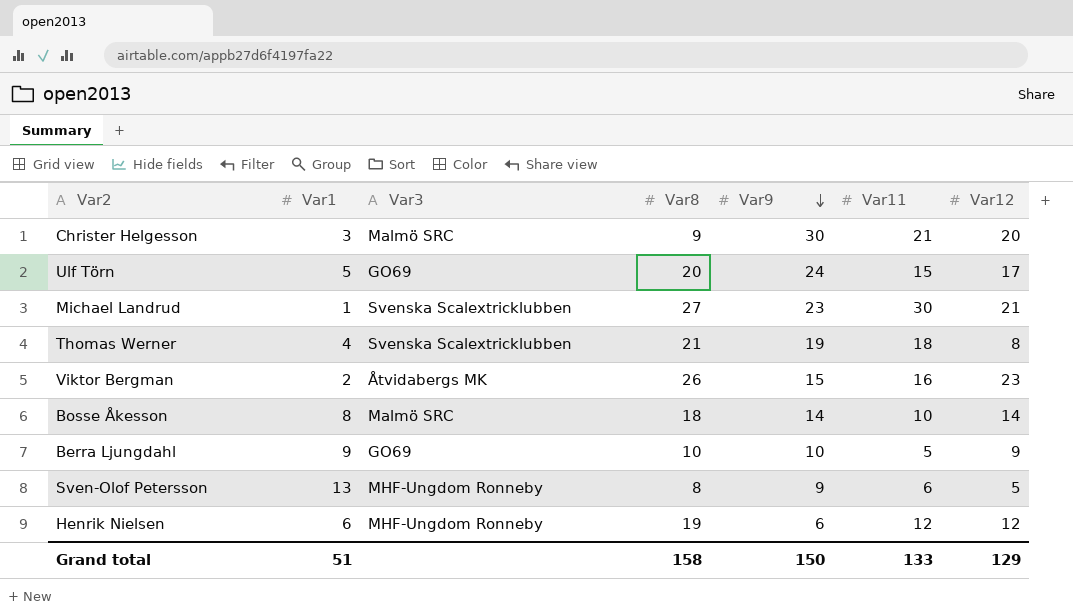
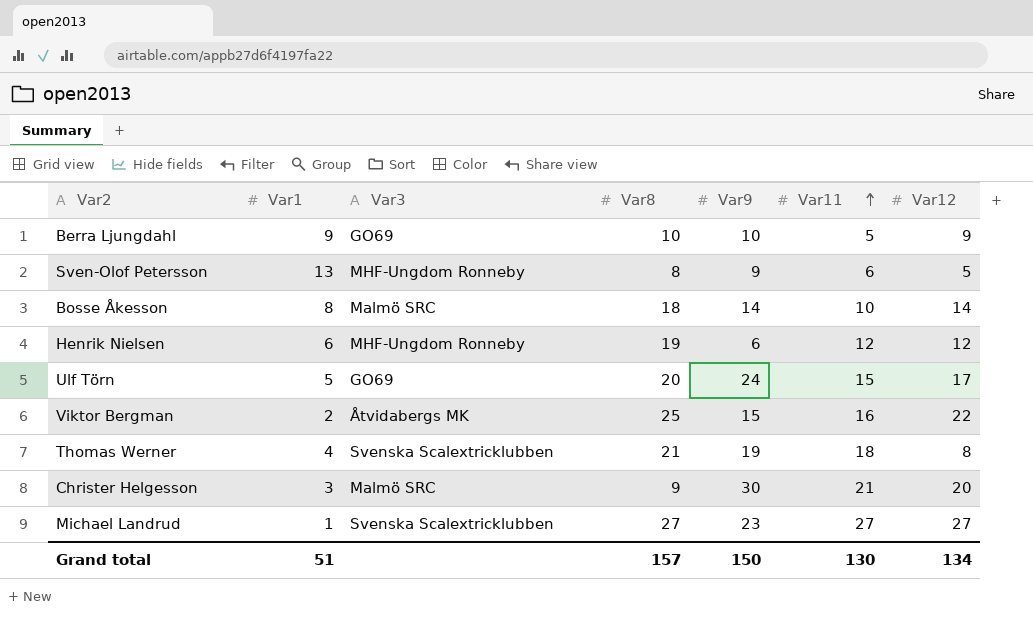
row order: Var9 descending -> Var11 ascending
Viktor Bergman | Var8: 26 -> 25
Viktor Bergman | Var12: 23 -> 22
Michael Landrud | Var11: 30 -> 27
Michael Landrud | Var12: 21 -> 27
Grand total | Var8: 158 -> 157
Grand total | Var11: 133 -> 130
Grand total | Var12: 129 -> 134

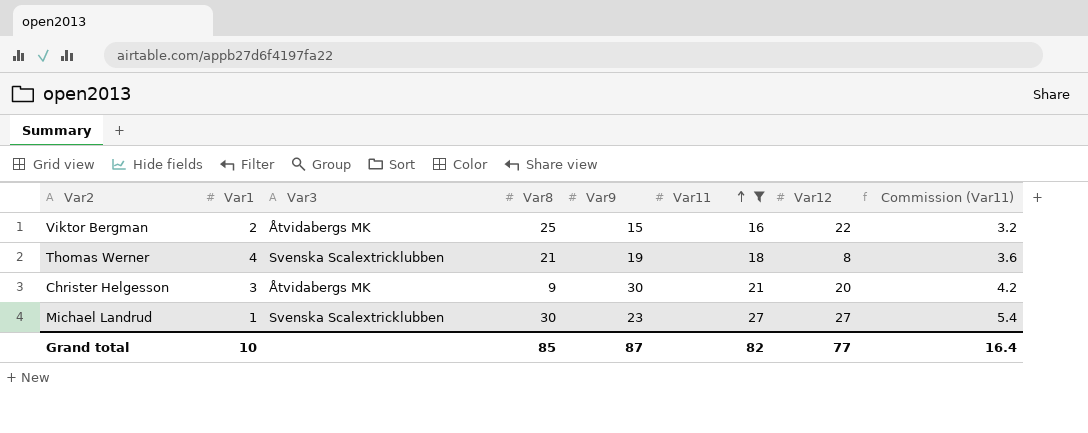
filter: none -> Var11 >= 16
column Commission (Var11) | formula: none -> [Var11] * 0.2
Christer Helgesson | Var3: Malmö SRC -> Åtvidabergs MK
Michael Landrud | Var8: 27 -> 30
Grand total | Var1: 51 -> 10
Grand total | Var8: 157 -> 85
Grand total | Var9: 150 -> 87
Grand total | Var11: 130 -> 82
Grand total | Var12: 134 -> 77

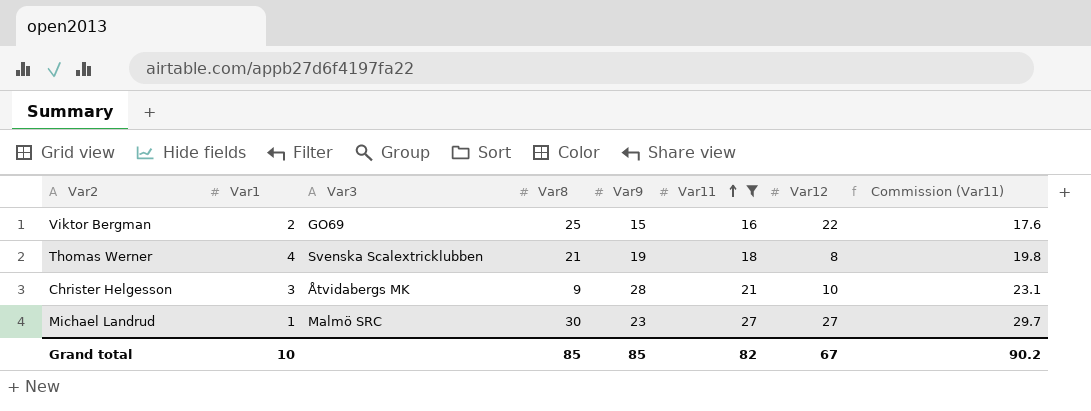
column Commission (Var11) | formula: [Var11] * 0.2 -> [Var11] * 1.1
Viktor Bergman | Var3: Åtvidabergs MK -> GO69
Christer Helgesson | Var9: 30 -> 28
Christer Helgesson | Var12: 20 -> 10
Michael Landrud | Var3: Svenska Scalextricklubben -> Malmö SRC
Grand total | Var9: 87 -> 85
Grand total | Var12: 77 -> 67
Grand total | Commission (Var11): 16.4 -> 90.2

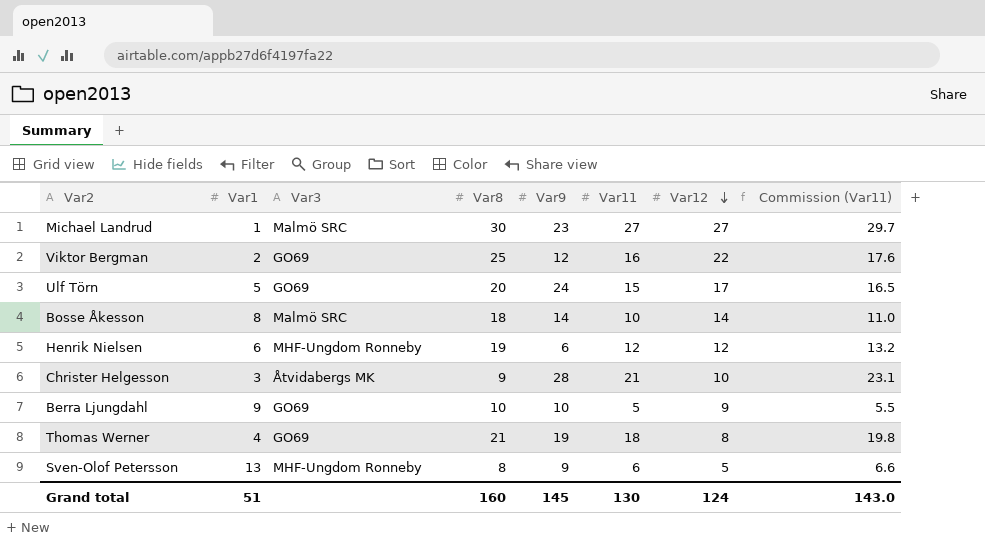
filter: Var11 >= 16 -> none
row order: Var11 ascending -> Var12 descending
Viktor Bergman | Var9: 15 -> 12
Thomas Werner | Var3: Svenska Scalextricklubben -> GO69
Grand total | Var1: 10 -> 51
Grand total | Var8: 85 -> 160
Grand total | Var9: 85 -> 145
Grand total | Var11: 82 -> 130
Grand total | Var12: 67 -> 124
Grand total | Commission (Var11): 90.2 -> 143.0

